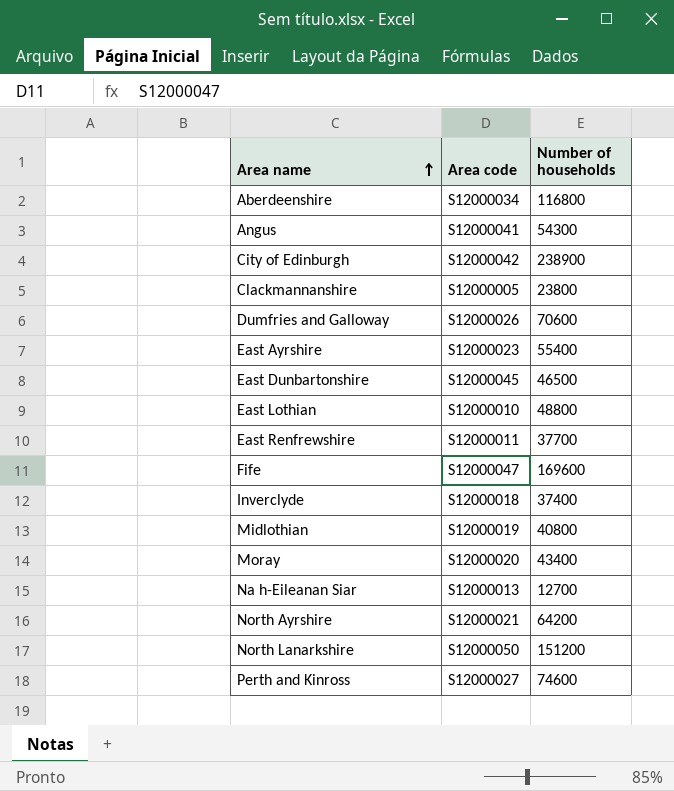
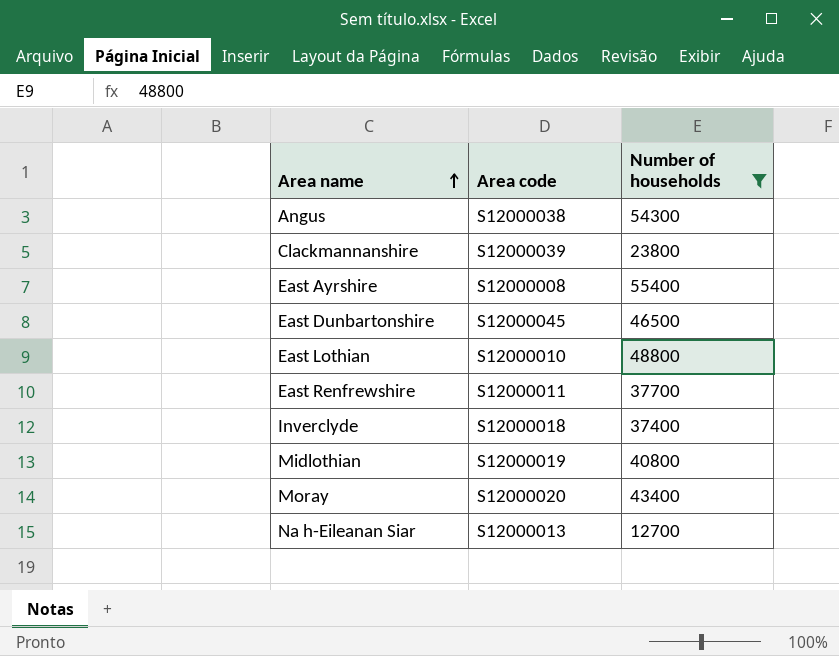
filter: none -> Number of households <= 55400
Angus | Area code: S12000041 -> S12000038
Clackmannanshire | Area code: S12000005 -> S12000039
East Ayrshire | Area code: S12000023 -> S12000008

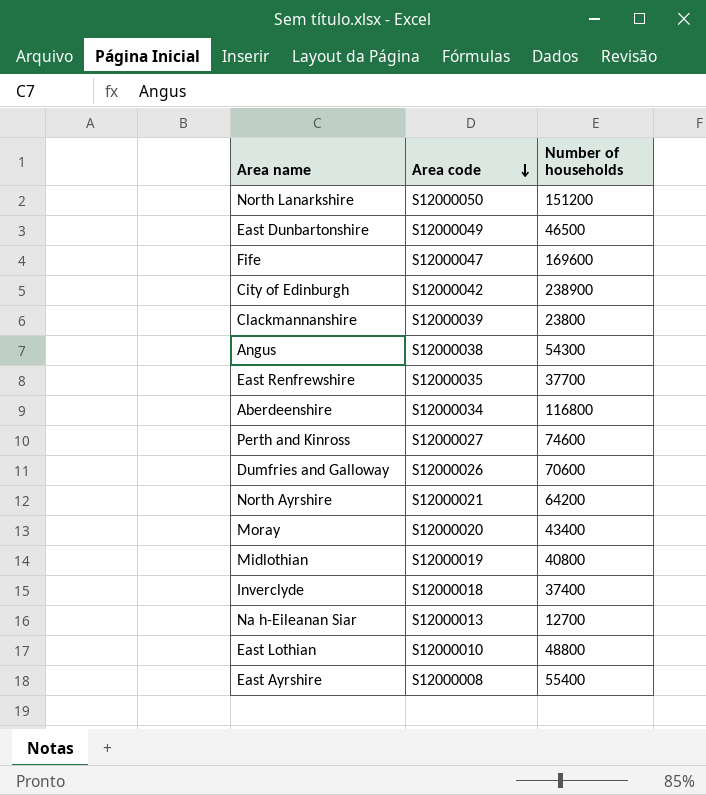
filter: Number of households <= 55400 -> none
row order: Area name ascending -> Area code descending
East Dunbartonshire | Area code: S12000045 -> S12000049
East Renfrewshire | Area code: S12000011 -> S12000035

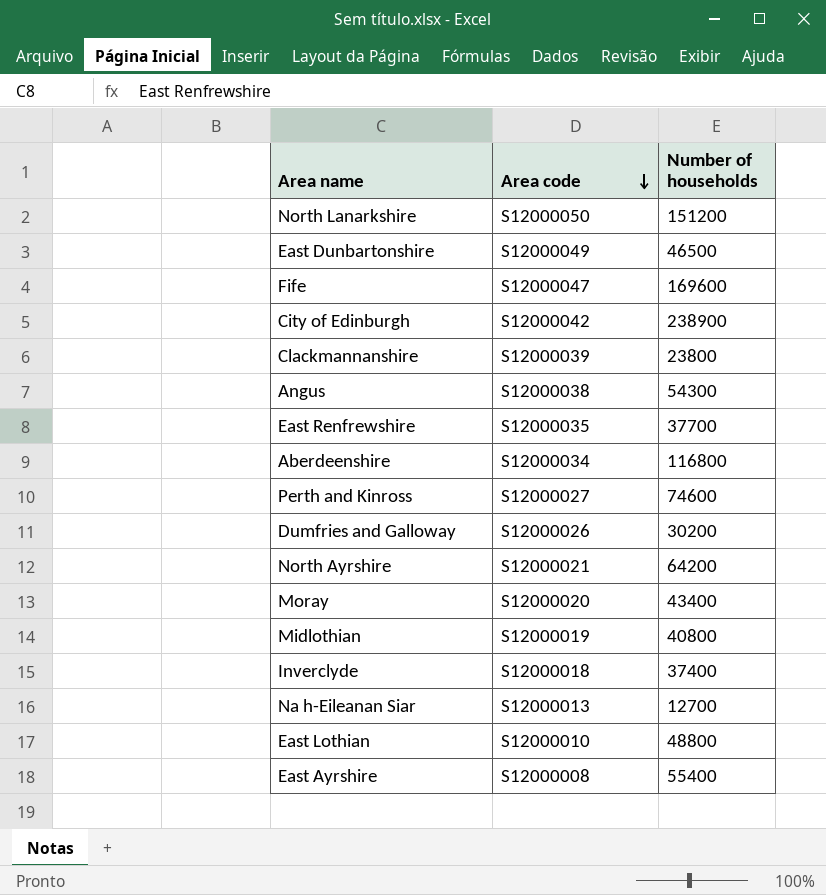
Dumfries and Galloway | Number of households: 70600 -> 30200

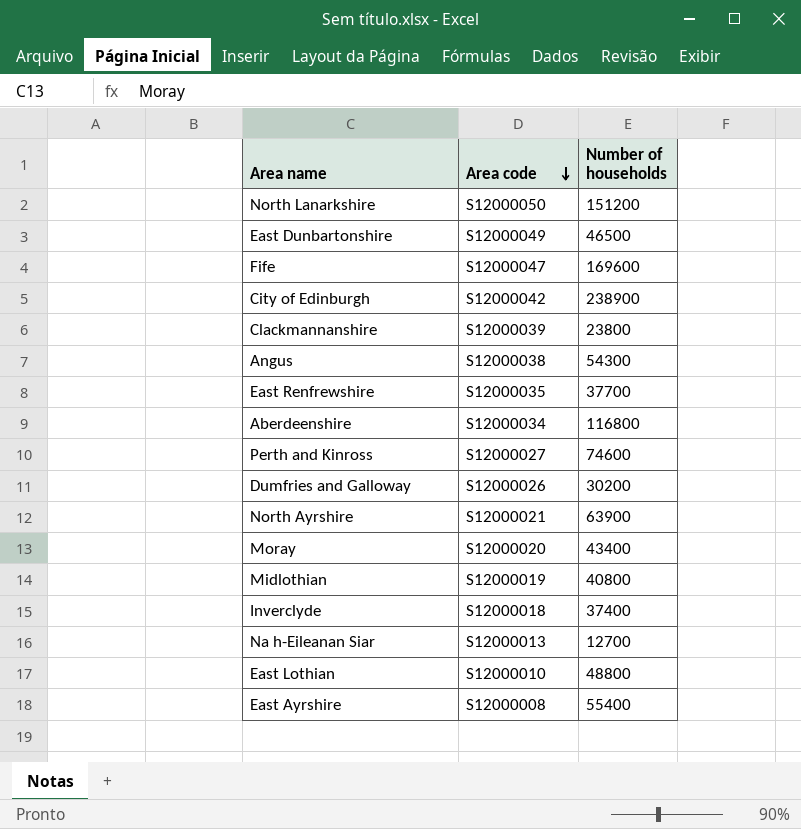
North Ayrshire | Number of households: 64200 -> 63900

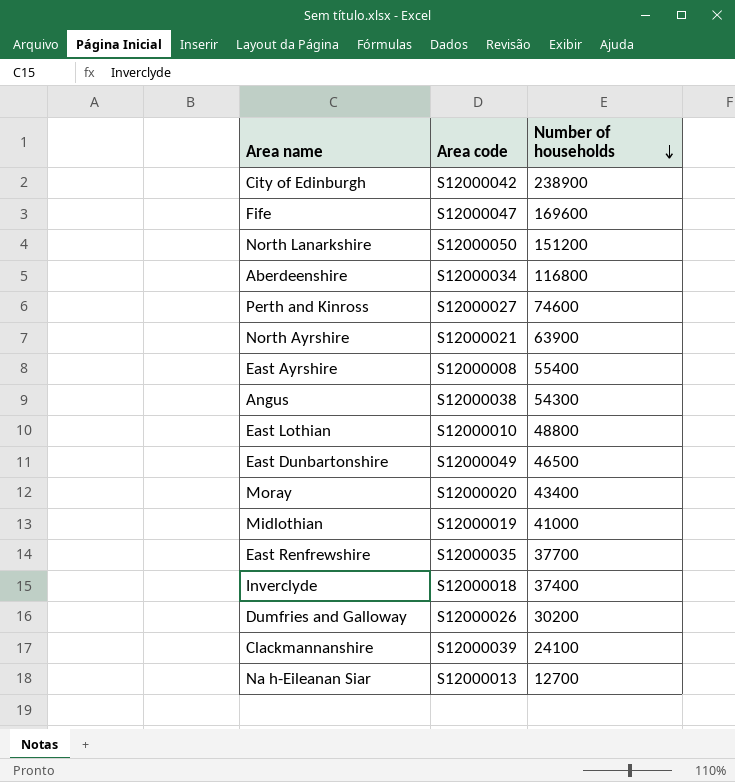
row order: Area code descending -> Number of households descending
Midlothian | Number of households: 40800 -> 41000
Clackmannanshire | Number of households: 23800 -> 24100

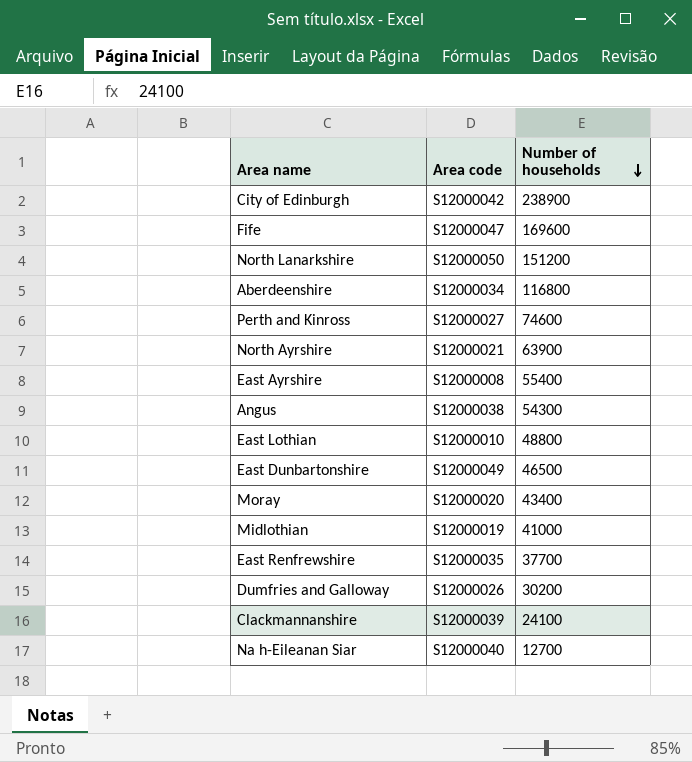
row Inverclyde: S12000018 | 37400 -> none
Na h-Eileanan Siar | Area code: S12000013 -> S12000040

